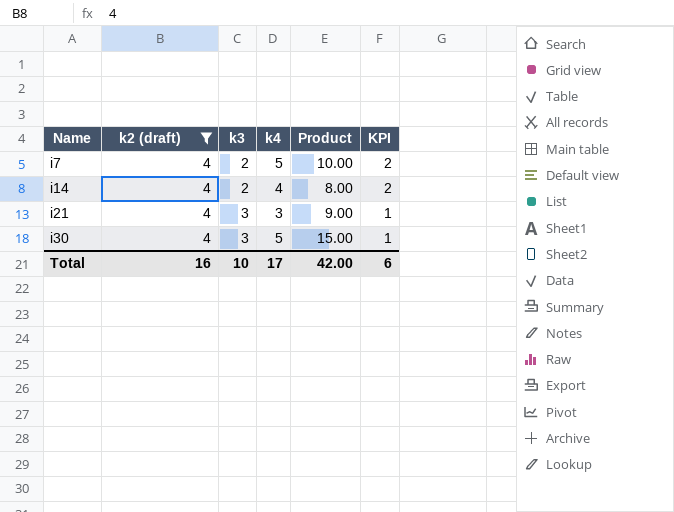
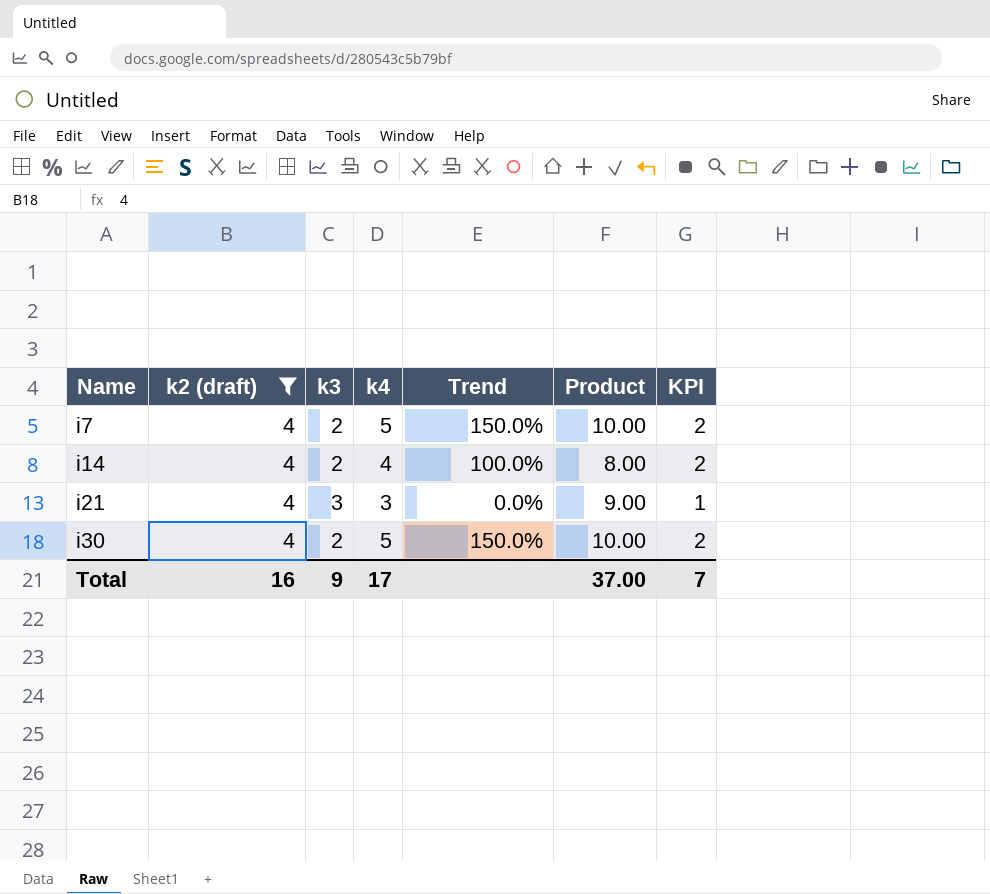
column Trend | formula: none -> ([k4] - [k3]) / [k3]
i30 | k3: 3 -> 2
i30 | Product: 15.00 -> 10.00
i30 | KPI: 1 -> 2
Total | k3: 10 -> 9
Total | Product: 42.00 -> 37.00
Total | KPI: 6 -> 7

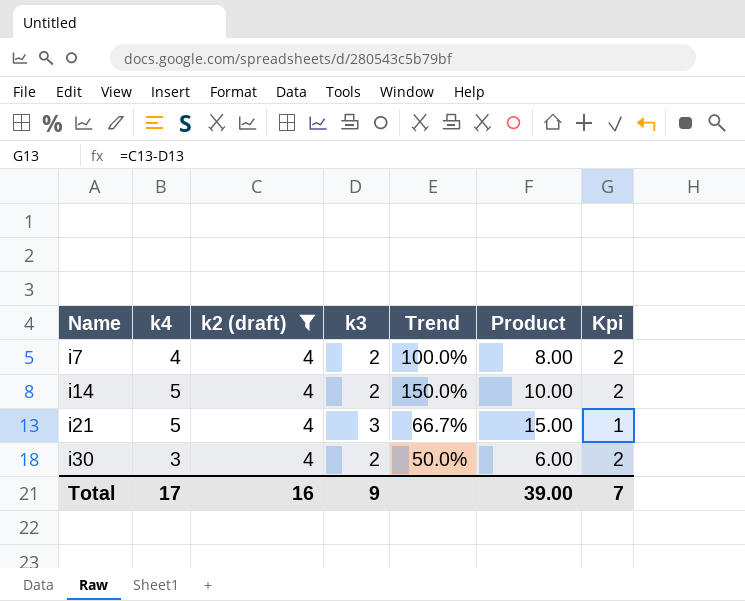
column k4 | position: 4 -> 2
column name: KPI -> Kpi
i7 | k4: 5 -> 4
i7 | Trend: 150.0% -> 100.0%
i7 | Product: 10.00 -> 8.00
i14 | k4: 4 -> 5
i14 | Trend: 100.0% -> 150.0%
i14 | Product: 8.00 -> 10.00
i21 | k4: 3 -> 5
i21 | Trend: 0.0% -> 66.7%
i21 | Product: 9.00 -> 15.00
i30 | k4: 5 -> 3
i30 | Trend: 150.0% -> 50.0%
i30 | Product: 10.00 -> 6.00
Total | Product: 37.00 -> 39.00

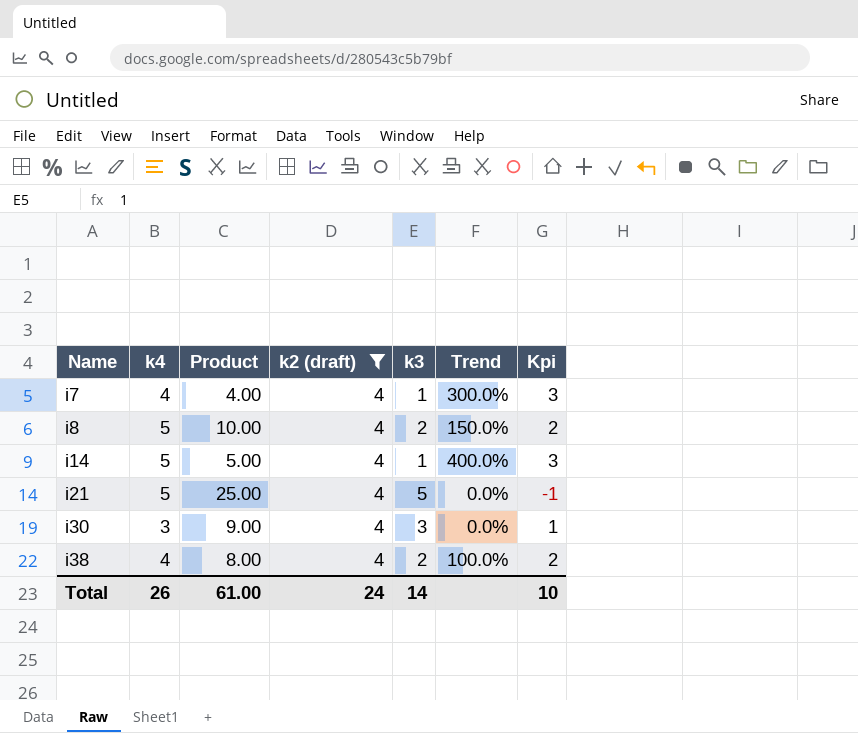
column Product | position: 6 -> 3
i7 | Product: 8.00 -> 4.00
i7 | k3: 2 -> 1
i7 | Trend: 100.0% -> 300.0%
i7 | Kpi: 2 -> 3
row i8: none -> 5 | 10.00 | 4 | 2 | 150.0% | 2
i14 | Product: 10.00 -> 5.00
i14 | k3: 2 -> 1
i14 | Trend: 150.0% -> 400.0%
i14 | Kpi: 2 -> 3
i21 | Product: 15.00 -> 25.00
i21 | k3: 3 -> 5
i21 | Trend: 66.7% -> 0.0%
i21 | Kpi: 1 -> -1
i30 | Product: 6.00 -> 9.00
i30 | k3: 2 -> 3
i30 | Trend: 50.0% -> 0.0%
i30 | Kpi: 2 -> 1
row i38: none -> 4 | 8.00 | 4 | 2 | 100.0% | 2
Total | k4: 17 -> 26
Total | Product: 39.00 -> 61.00
Total | k2 (draft): 16 -> 24
Total | k3: 9 -> 14
Total | Kpi: 7 -> 10

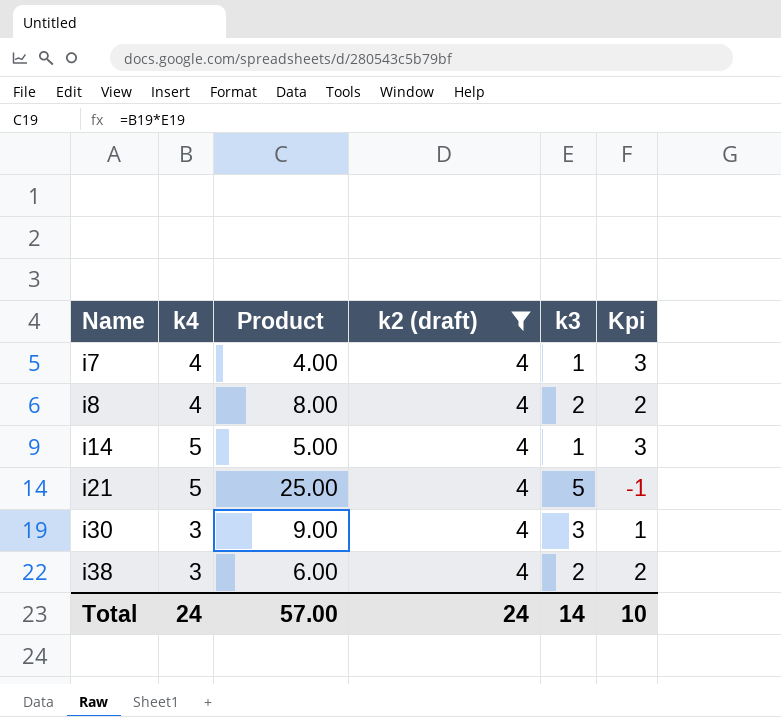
column Trend | formula: ([k4] - [k3]) / [k3] -> none
i8 | k4: 5 -> 4
i8 | Product: 10.00 -> 8.00
i38 | k4: 4 -> 3
i38 | Product: 8.00 -> 6.00
Total | k4: 26 -> 24
Total | Product: 61.00 -> 57.00

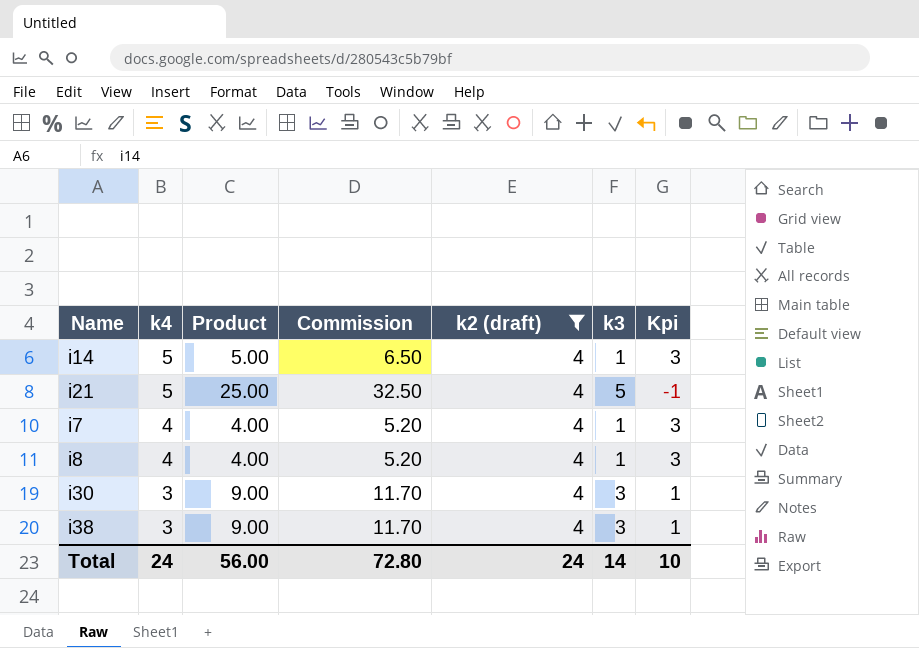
row order: Name ascending -> k4 descending
column Commission | formula: none -> [Product] * 1.3
i8 | Product: 8.00 -> 4.00
i8 | k3: 2 -> 1
i8 | Kpi: 2 -> 3
i38 | Product: 6.00 -> 9.00
i38 | k3: 2 -> 3
i38 | Kpi: 2 -> 1
Total | Product: 57.00 -> 56.00

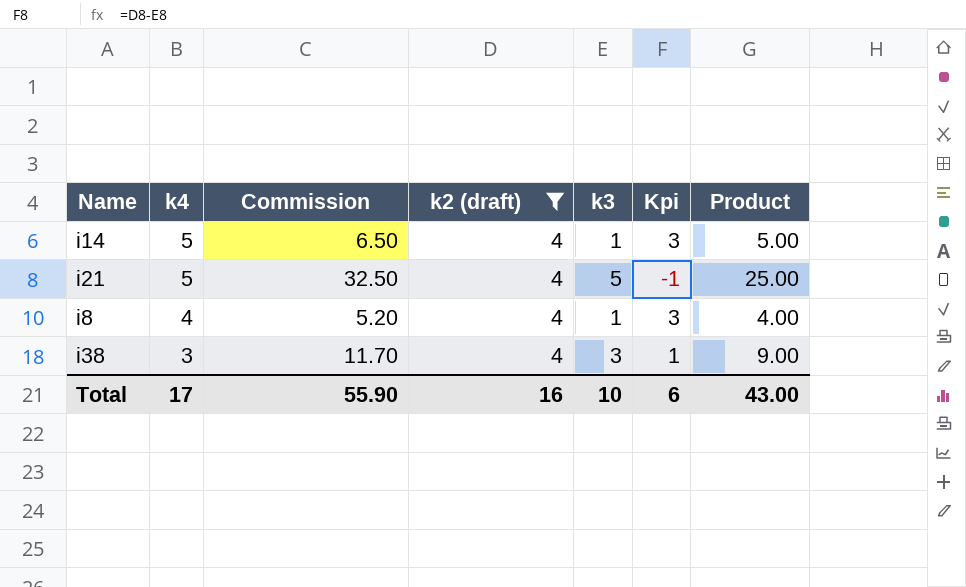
column Product | position: 3 -> 7
row i7: 4 | 4.00 | 5.20 | 4 | 1 | 3 -> none
row i30: 3 | 9.00 | 11.70 | 4 | 3 | 1 -> none
Total | k4: 24 -> 17
Total | Commission: 72.80 -> 55.90
Total | k2 (draft): 24 -> 16
Total | k3: 14 -> 10
Total | Kpi: 10 -> 6
Total | Product: 56.00 -> 43.00

